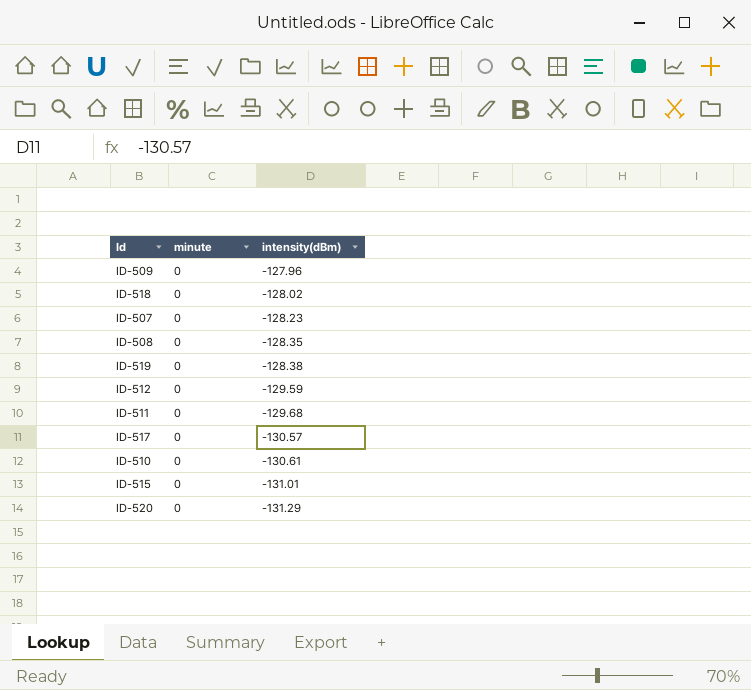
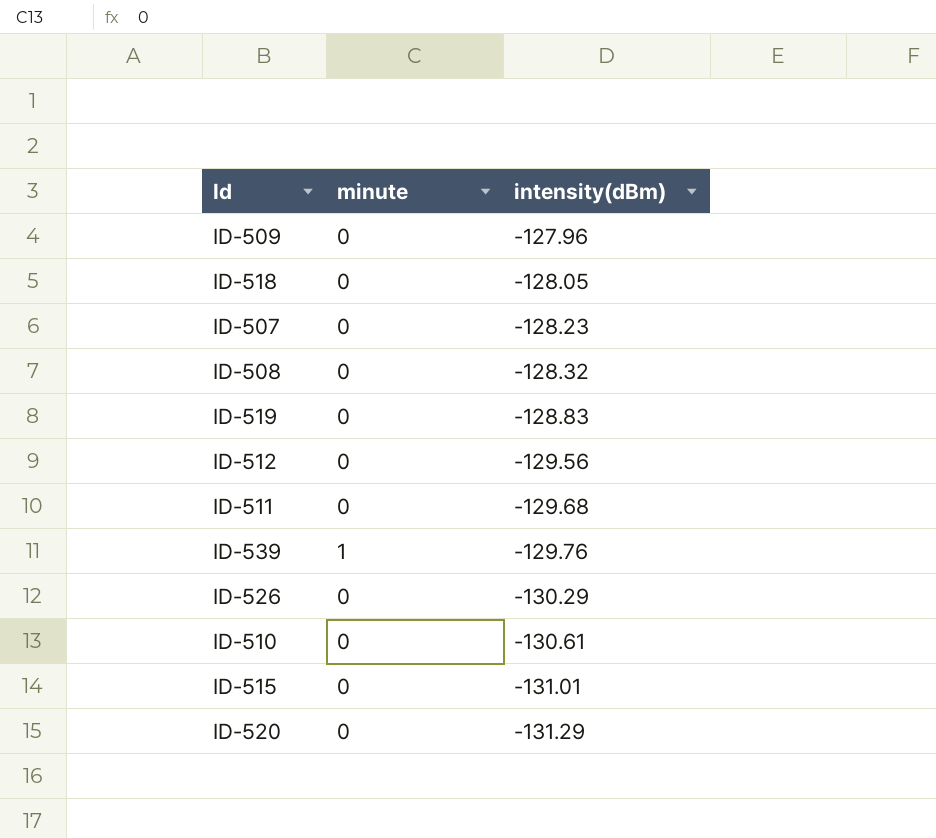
row ID-517: 0 | -130.57 -> none
ID-518 | intensity(dBm): -128.02 -> -128.05
ID-508 | intensity(dBm): -128.35 -> -128.32
ID-519 | intensity(dBm): -128.38 -> -128.83
ID-512 | intensity(dBm): -129.59 -> -129.56
row ID-539: none -> 1 | -129.76
row ID-526: none -> 0 | -130.29

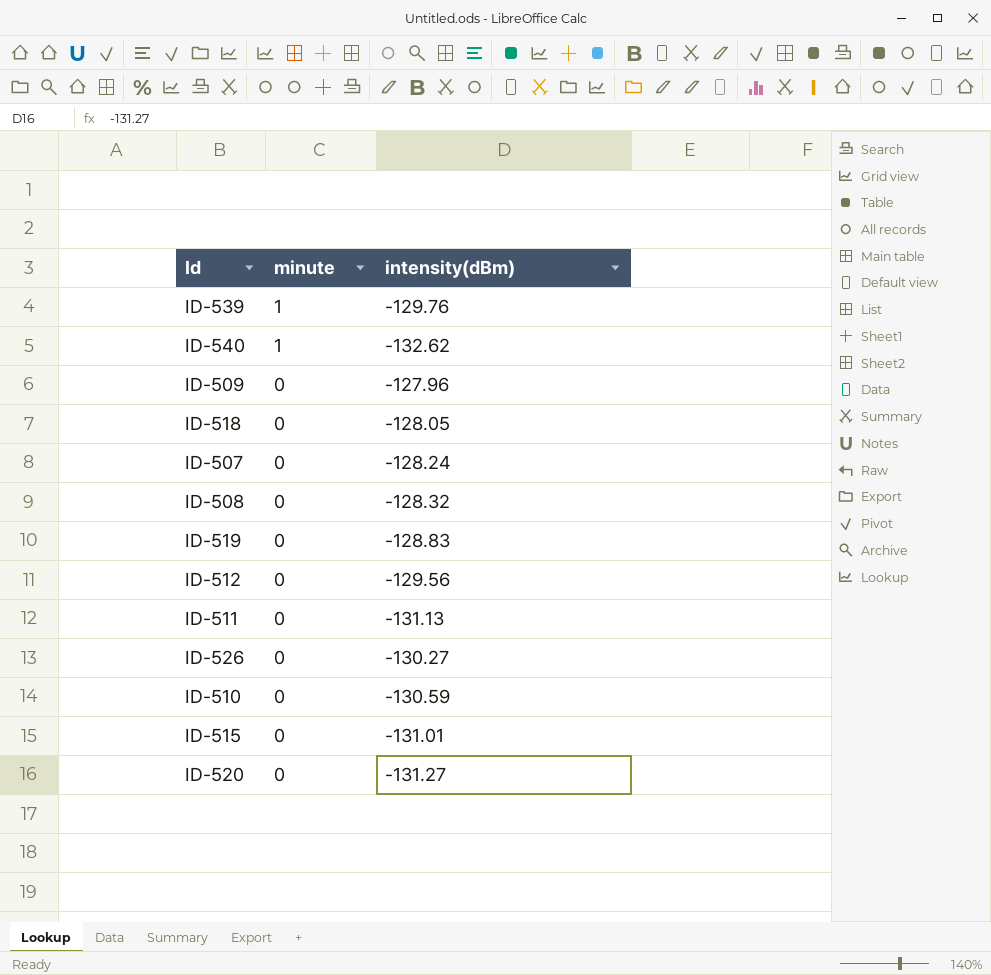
row order: intensity(dBm) descending -> minute descending
row ID-540: none -> 1 | -132.62
ID-507 | intensity(dBm): -128.23 -> -128.24
ID-511 | intensity(dBm): -129.68 -> -131.13
ID-526 | intensity(dBm): -130.29 -> -130.27
ID-510 | intensity(dBm): -130.61 -> -130.59
ID-520 | intensity(dBm): -131.29 -> -131.27

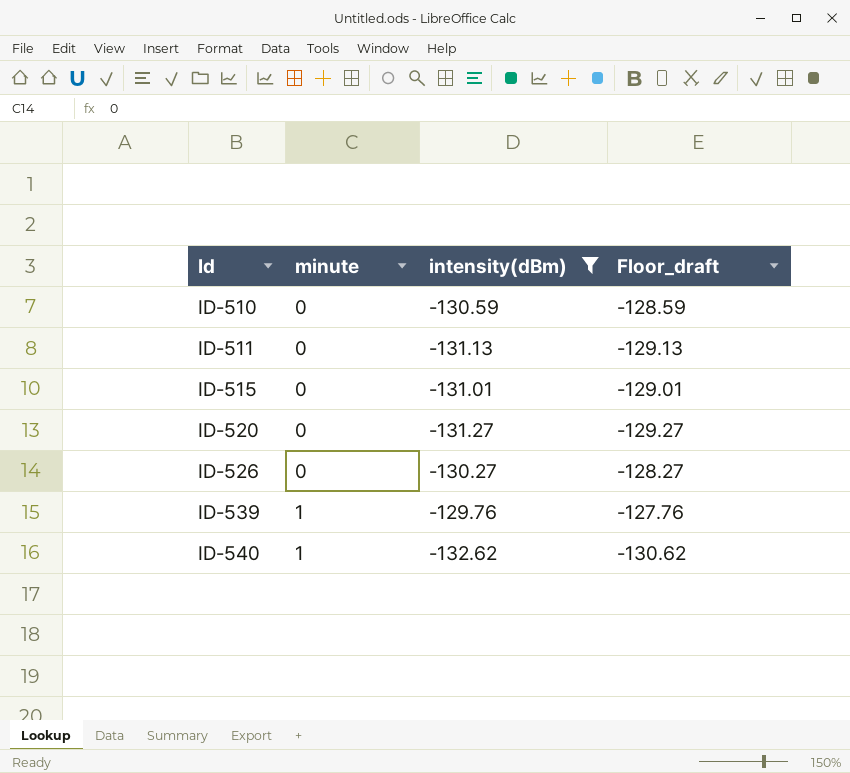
filter: none -> intensity(dBm) <= -129.76
row order: minute descending -> Id ascending
column Floor_draft | formula: none -> [intensity(dBm)] + 2

